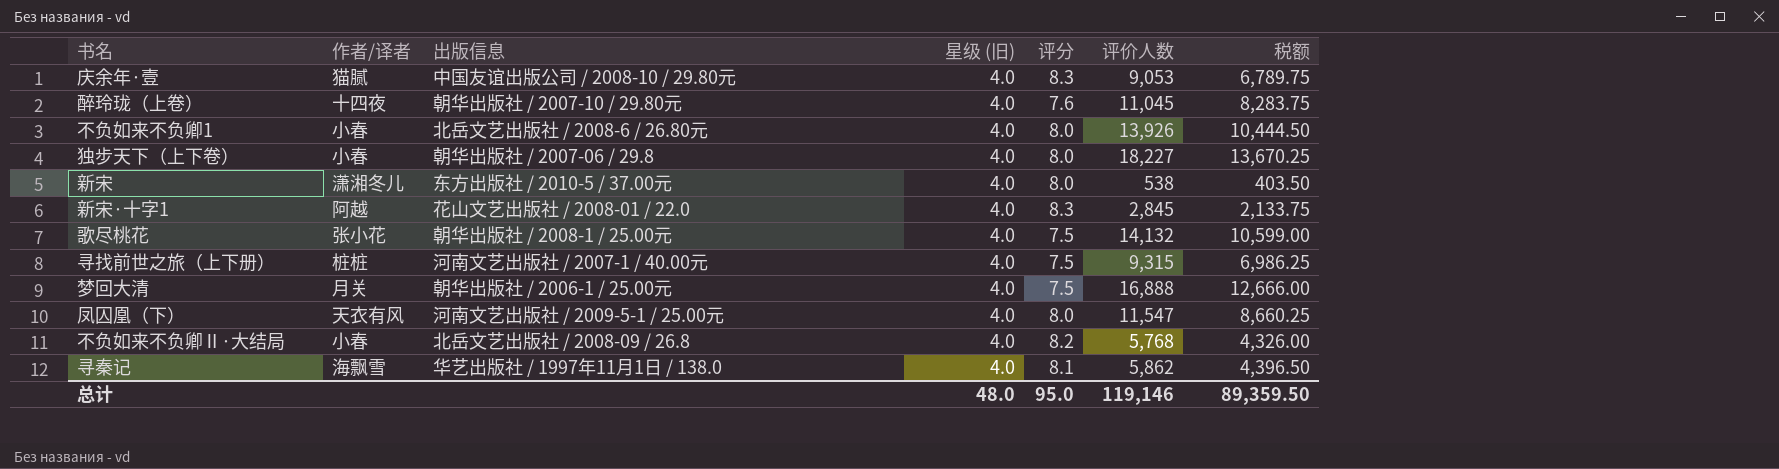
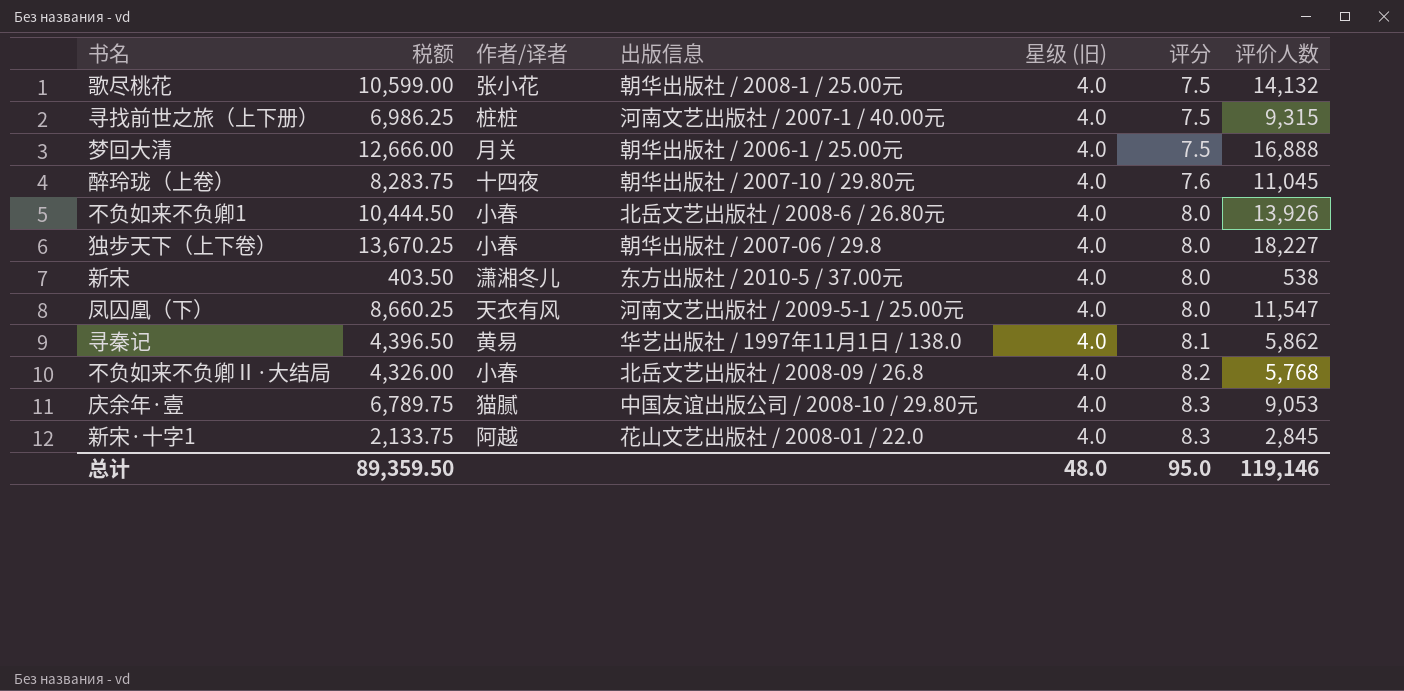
row order: none -> 评分 ascending
column 税额 | position: 7 -> 2
寻秦记 | 作者/译者: 海飘雪 -> 黄易

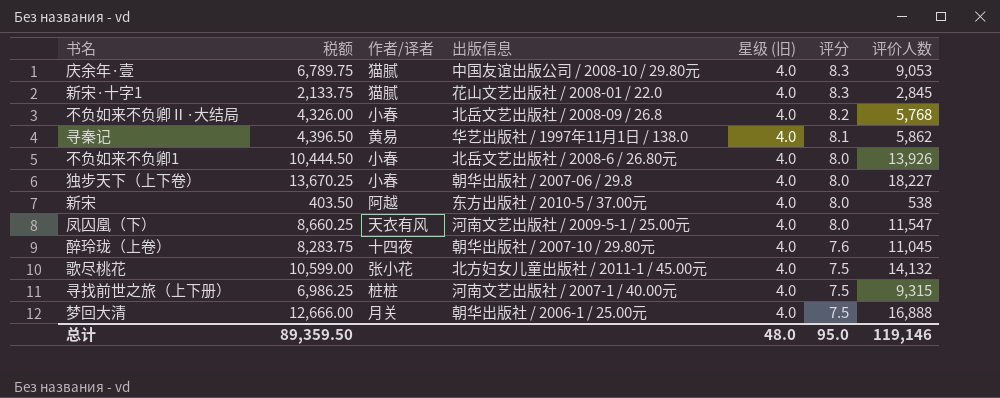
row order: 评分 ascending -> 评分 descending
新宋·十字1 | 作者/译者: 阿越 -> 猫腻
新宋 | 作者/译者: 潇湘冬儿 -> 阿越
歌尽桃花 | 出版信息: 朝华出版社 / 2008-1 / 25.00元 -> 北方妇女儿童出版社 / 2011-1 / 45.00元

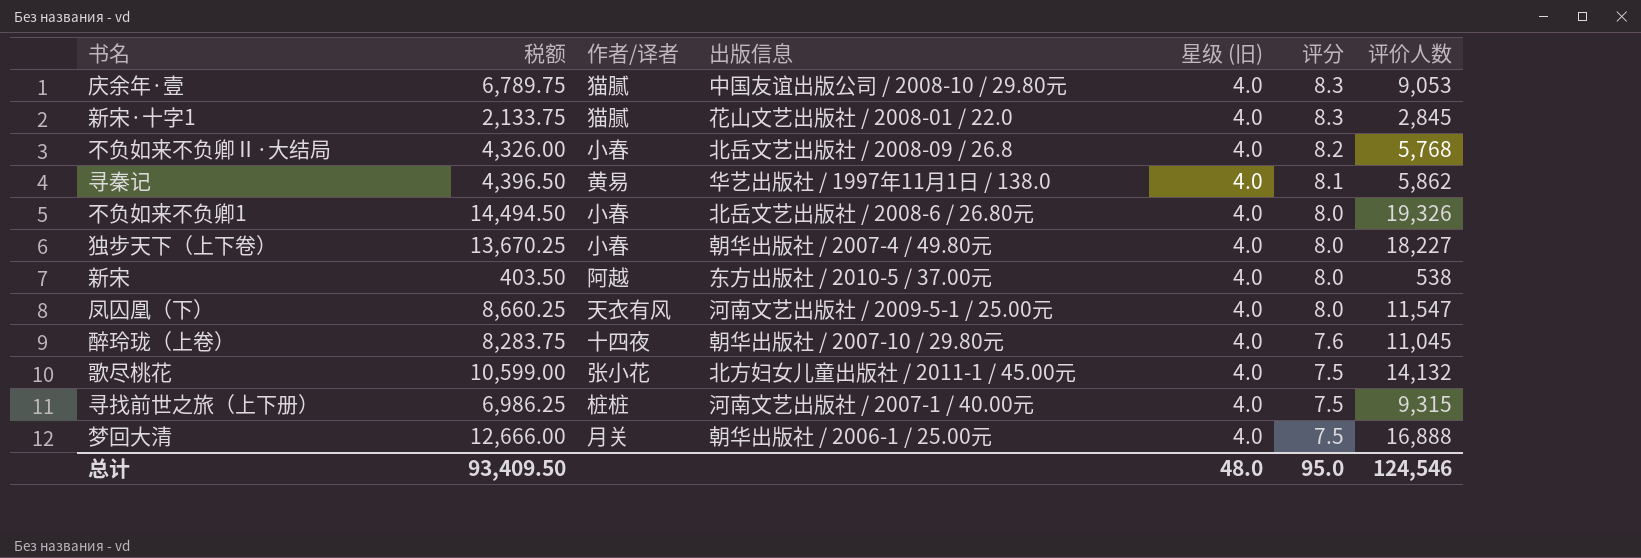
不负如来不负卿1 | 税额: 10,444.50 -> 14,494.50
不负如来不负卿1 | 评价人数: 13,926 -> 19,326
独步天下（上下卷） | 出版信息: 朝华出版社 / 2007-06 / 29.8 -> 朝华出版社 / 2007-4 / 49.80元
总计 | 税额: 89,359.50 -> 93,409.50
总计 | 评价人数: 119,146 -> 124,546

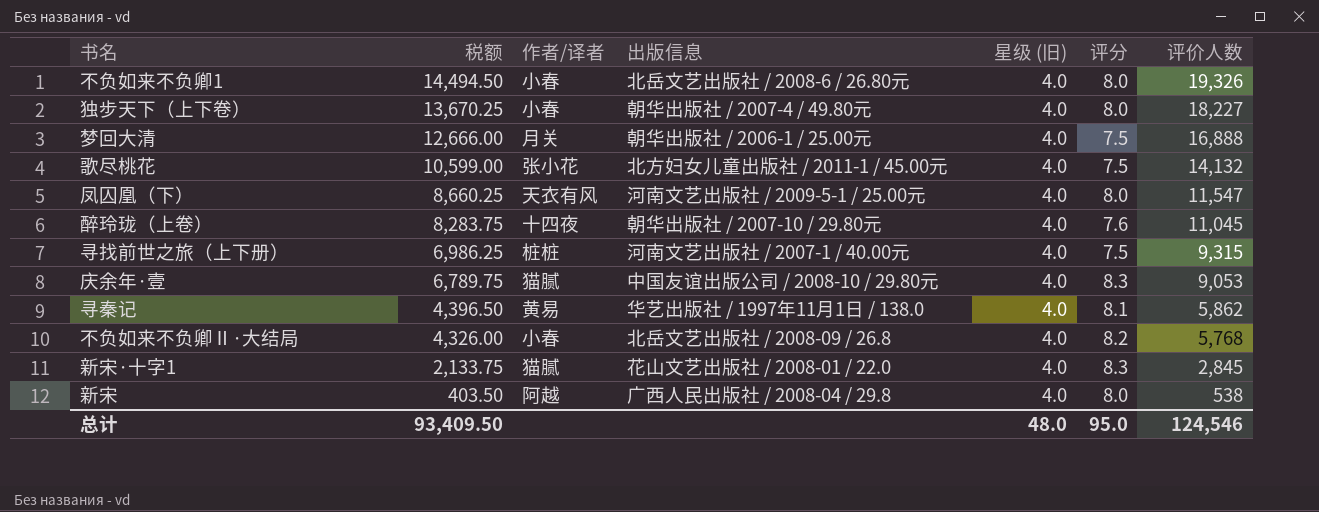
row order: 评分 descending -> 税额 descending
新宋 | 出版信息: 东方出版社 / 2010-5 / 37.00元 -> 广西人民出版社 / 2008-04 / 29.8

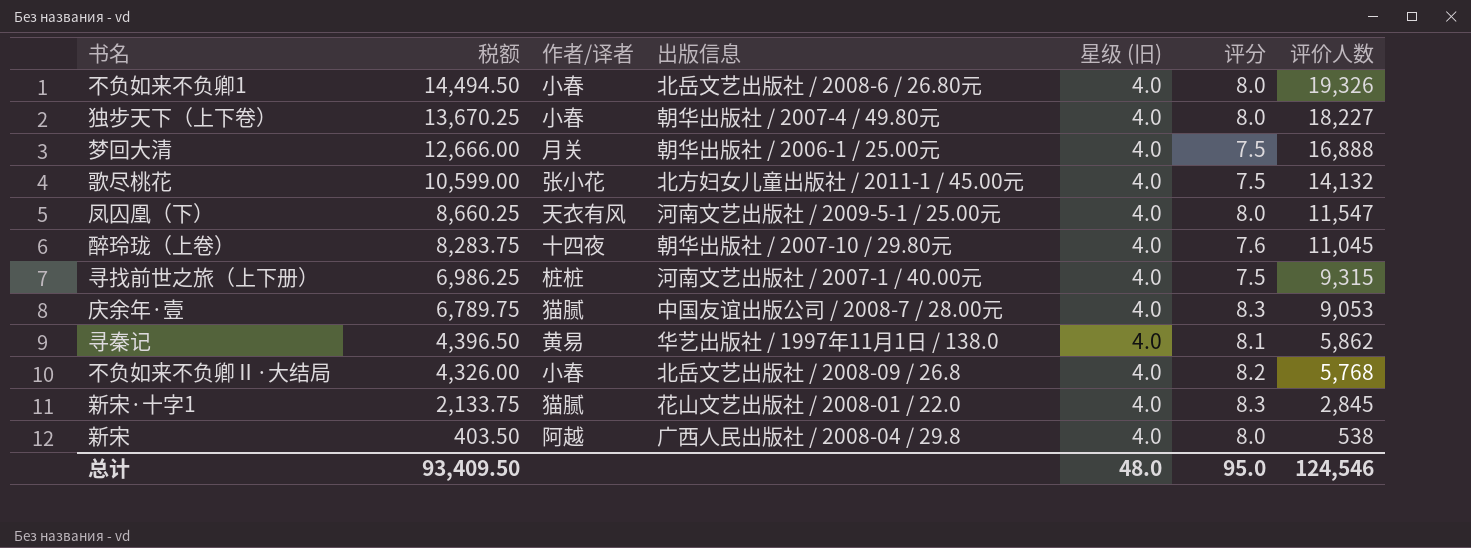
庆余年·壹 | 出版信息: 中国友谊出版公司 / 2008-10 / 29.80元 -> 中国友谊出版公司 / 2008-7 / 28.00元

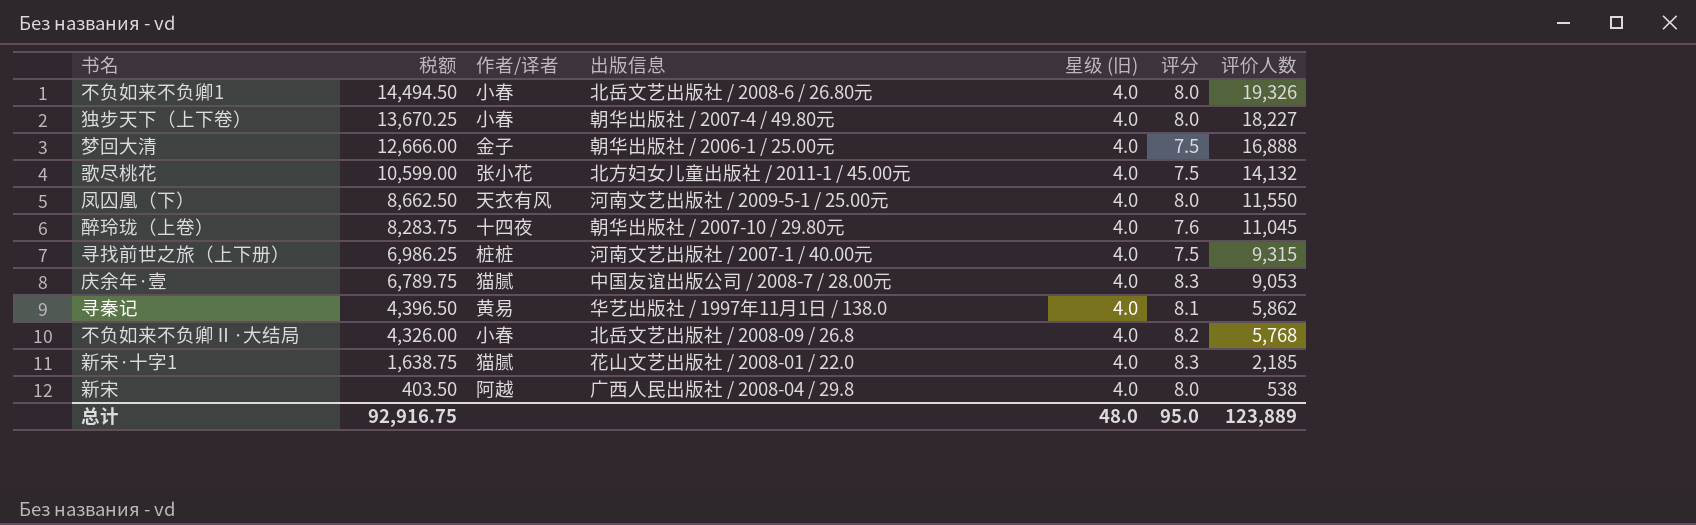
梦回大清 | 作者/译者: 月关 -> 金子
凤囚凰（下） | 税额: 8,660.25 -> 8,662.50
凤囚凰（下） | 评价人数: 11,547 -> 11,550
新宋·十字1 | 税额: 2,133.75 -> 1,638.75
新宋·十字1 | 评价人数: 2,845 -> 2,185
总计 | 税额: 93,409.50 -> 92,916.75
总计 | 评价人数: 124,546 -> 123,889

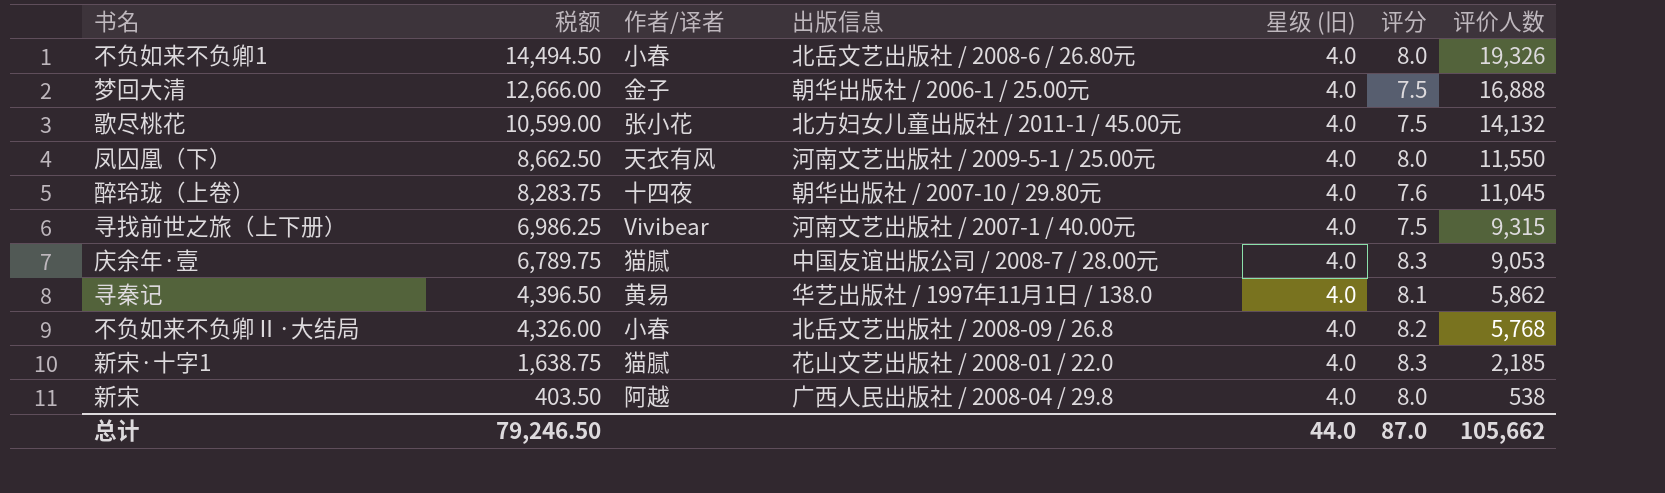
row 独步天下（上下卷）: 13,670.25 | 小春 | 朝华出版社 / 2007-4 / 49.80元 | 4.0 | 8.0 | 18,227 -> none
寻找前世之旅（上下册） | 作者/译者: 桩桩 -> Vivibear
总计 | 税额: 92,916.75 -> 79,246.50
总计 | 星级 (旧): 48.0 -> 44.0
总计 | 评分: 95.0 -> 87.0
总计 | 评价人数: 123,889 -> 105,662

